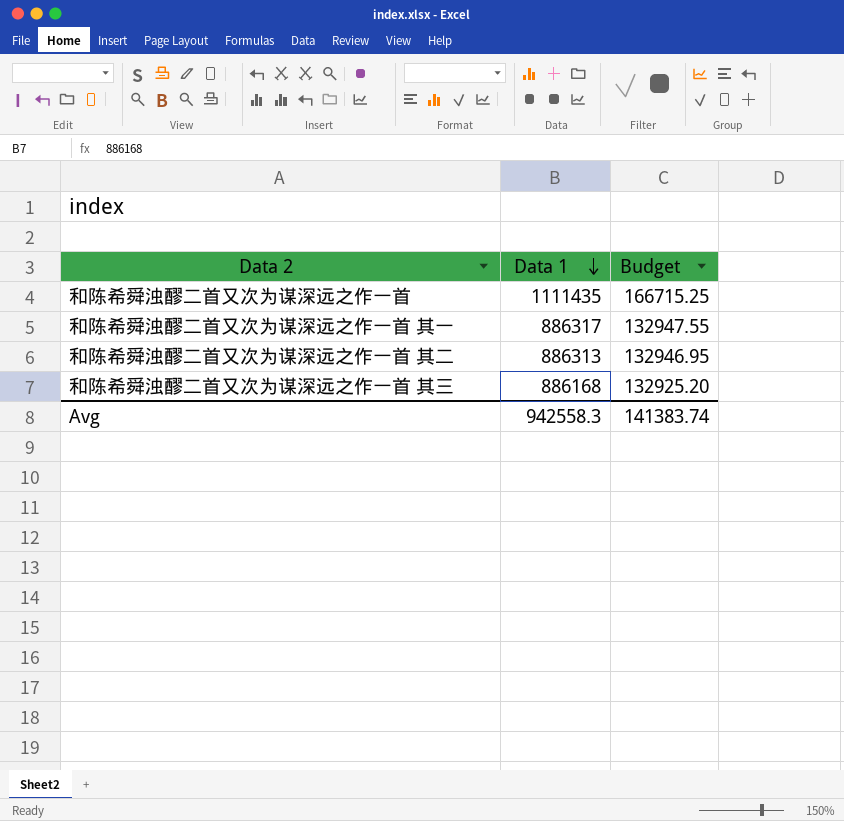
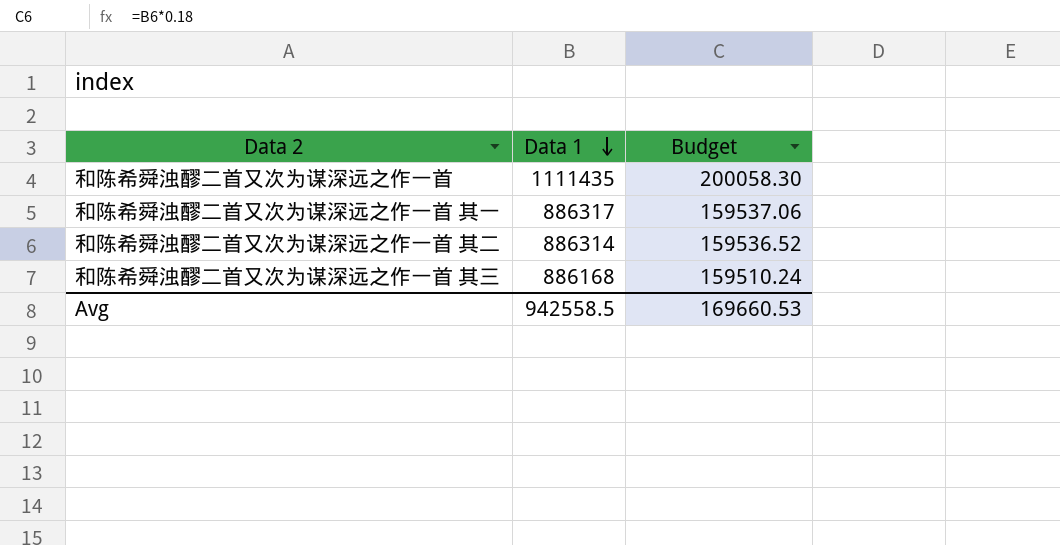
column Budget | formula: [Data 1] * 0.15 -> [Data 1] * 0.18
和陈希舜浊醪二首又次为谋深远之作一首 其二 | Data 1: 886313 -> 886314
Avg | Data 1: 942558.3 -> 942558.5
Avg | Budget: 141383.74 -> 169660.53

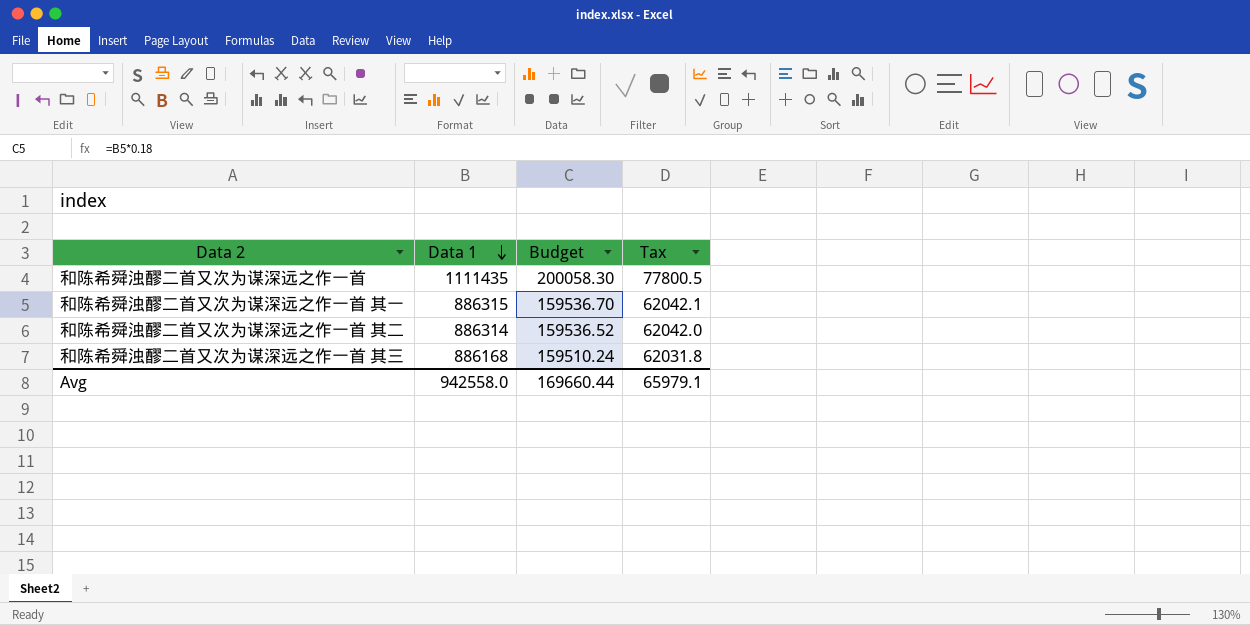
column Tax | formula: none -> [Data 1] * 0.07
和陈希舜浊醪二首又次为谋深远之作一首 其一 | Data 1: 886317 -> 886315
和陈希舜浊醪二首又次为谋深远之作一首 其一 | Budget: 159537.06 -> 159536.70
Avg | Data 1: 942558.5 -> 942558.0
Avg | Budget: 169660.53 -> 169660.44

